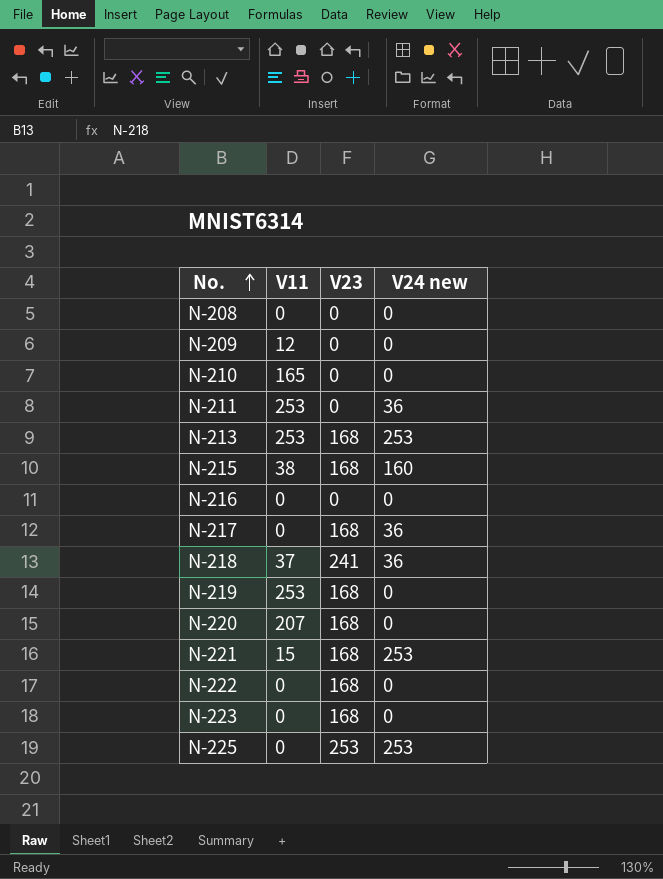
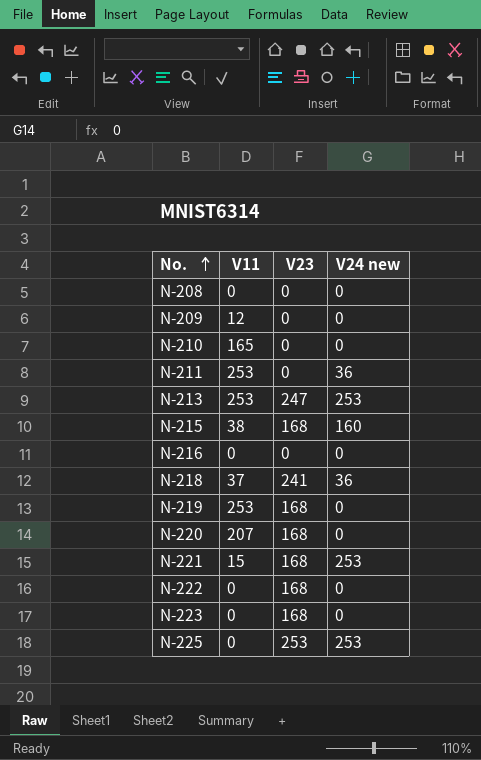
row N-217: 0 | 168 | 36 -> none
N-213 | V23: 168 -> 247

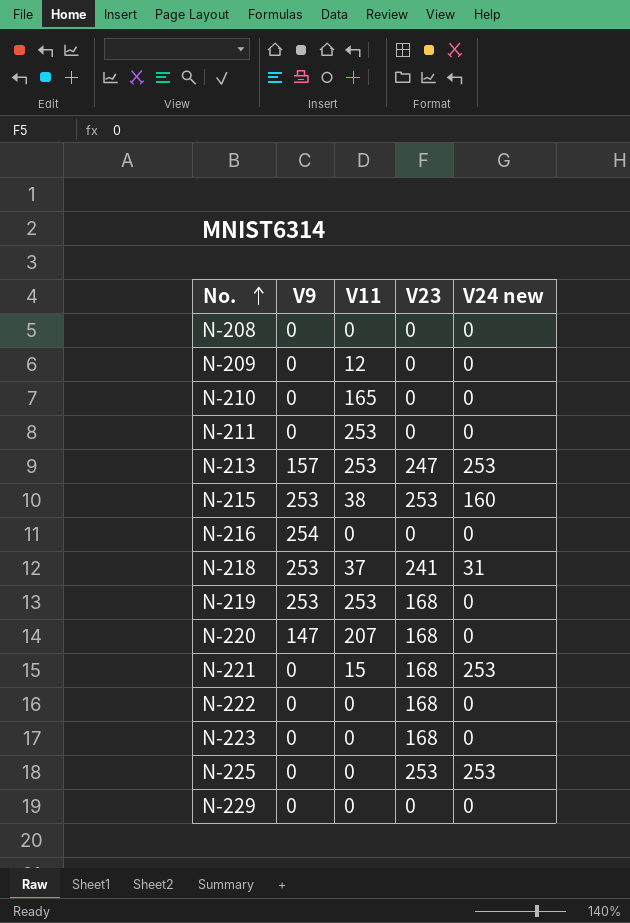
column V9 | position: none -> 2
N-211 | V24 new: 36 -> 0
N-215 | V23: 168 -> 253
N-218 | V24 new: 36 -> 31
row N-229: none -> 0 | 0 | 0 | 0

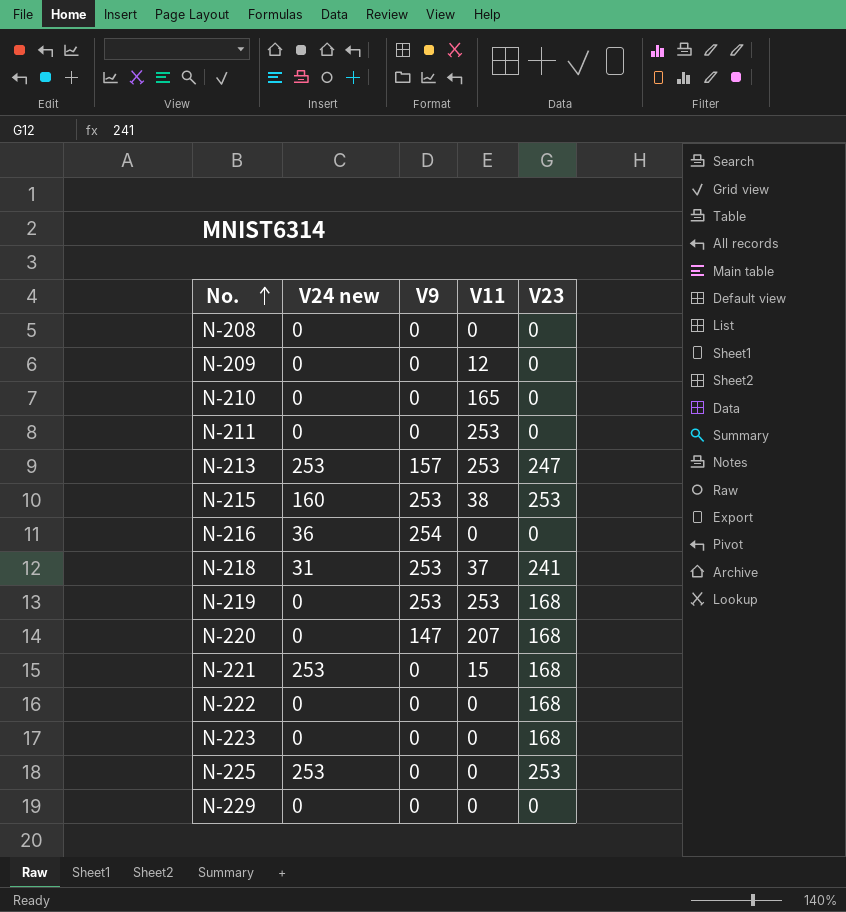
column V24 new | position: 5 -> 2
N-216 | V24 new: 0 -> 36

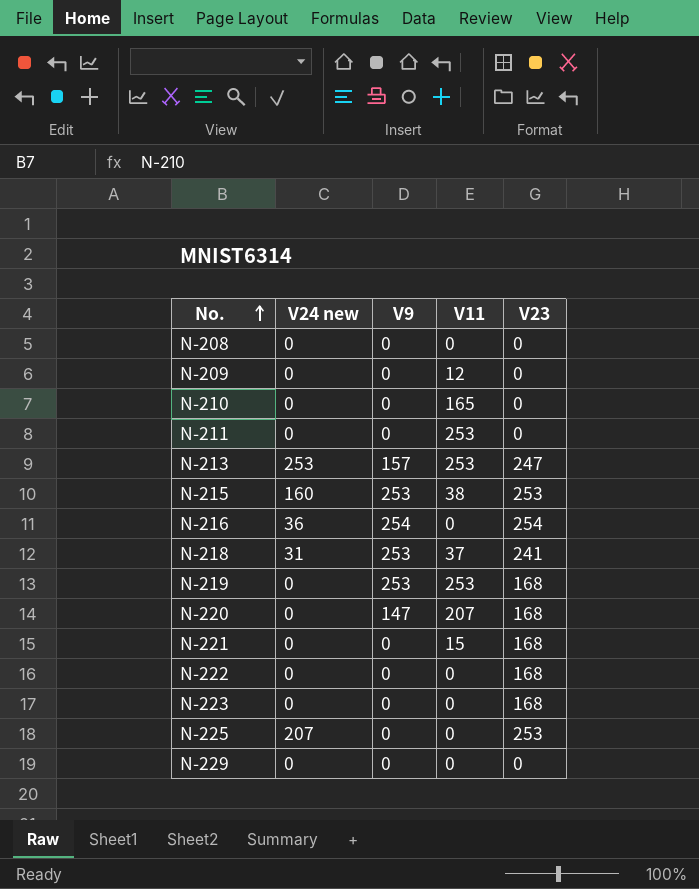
N-216 | V23: 0 -> 254
N-221 | V24 new: 253 -> 0
N-225 | V24 new: 253 -> 207

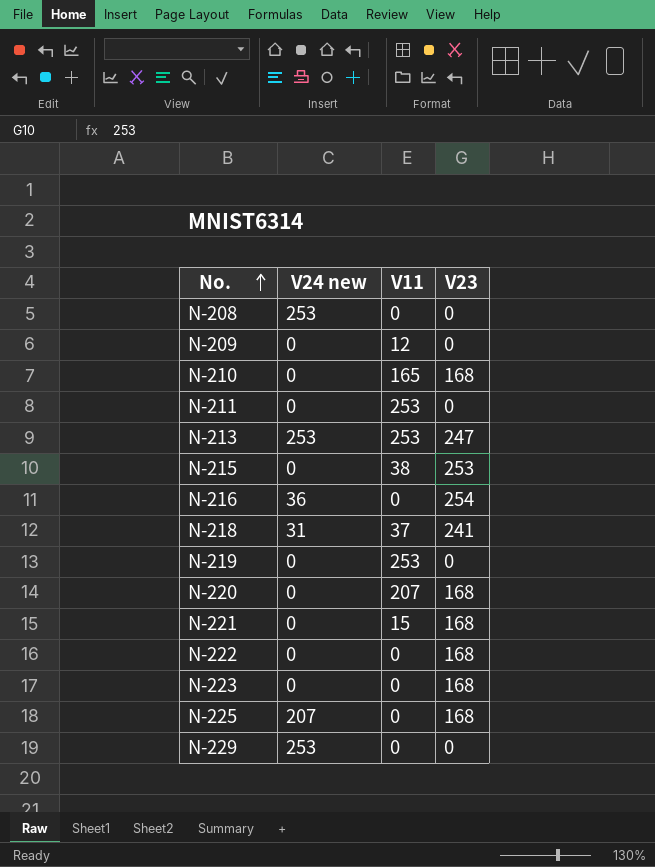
column V9 | position: 3 -> none
N-208 | V24 new: 0 -> 253
N-210 | V23: 0 -> 168
N-215 | V24 new: 160 -> 0
N-219 | V23: 168 -> 0
N-225 | V23: 253 -> 168
N-229 | V24 new: 0 -> 253

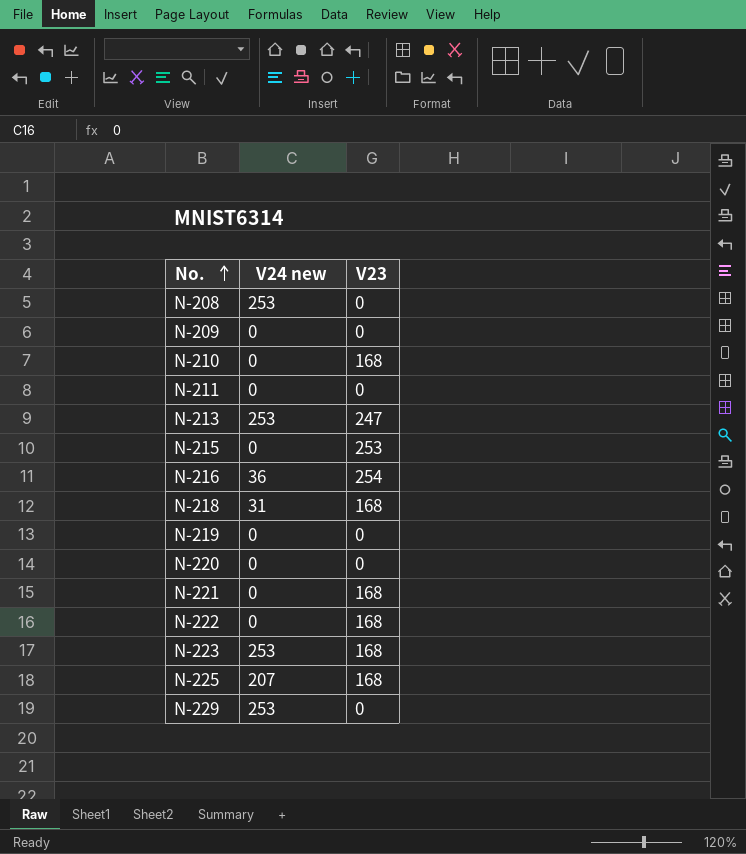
column V11 | position: 3 -> none
N-218 | V23: 241 -> 168
N-220 | V23: 168 -> 0
N-223 | V24 new: 0 -> 253

